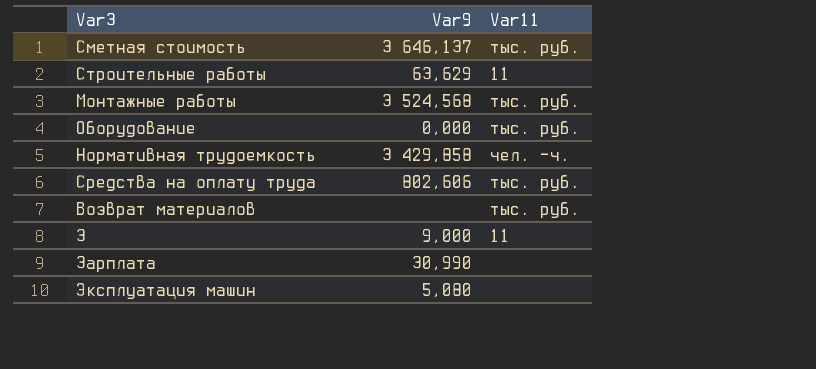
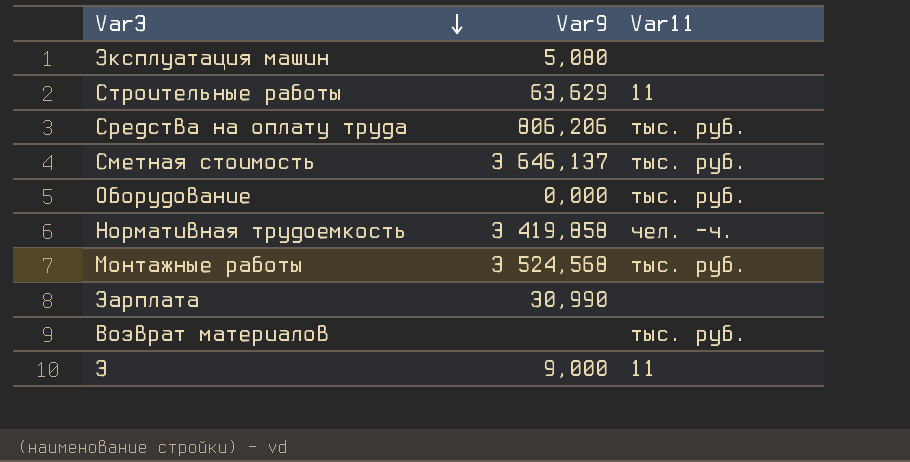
row order: none -> Var3 descending
Средства на оплату труда | Var9: 802,606 -> 806,206
Нормативная трудоемкость | Var9: 3 429,858 -> 3 419,858

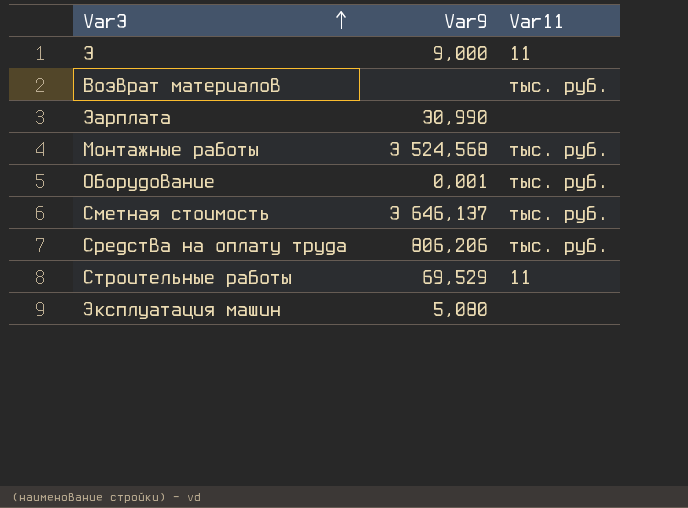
row order: Var3 descending -> Var3 ascending
row Нормативная трудоемкость: 3 419,858 | чел. -ч. -> none
Оборудование | Var9: 0,000 -> 0,001
Строительные работы | Var9: 63,629 -> 69,529

